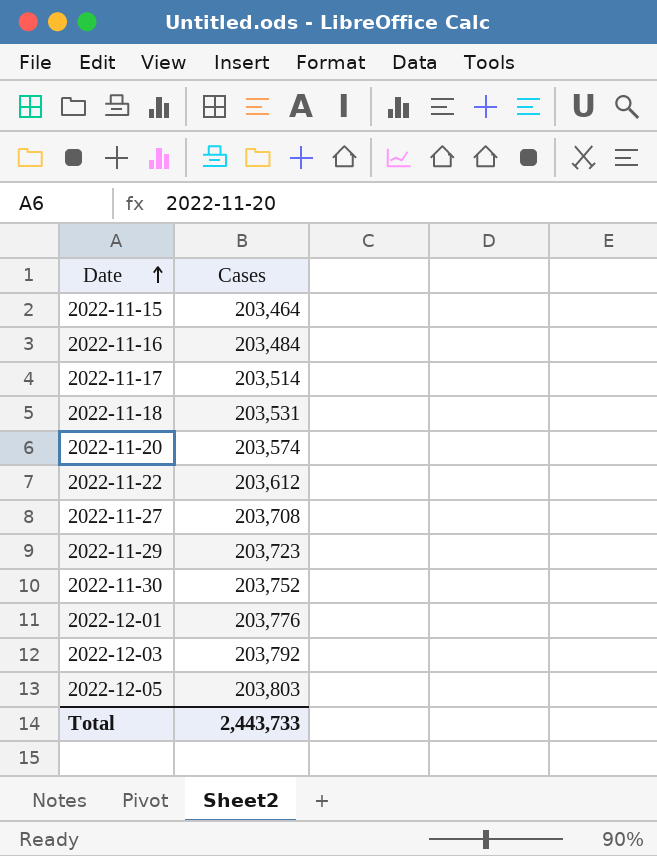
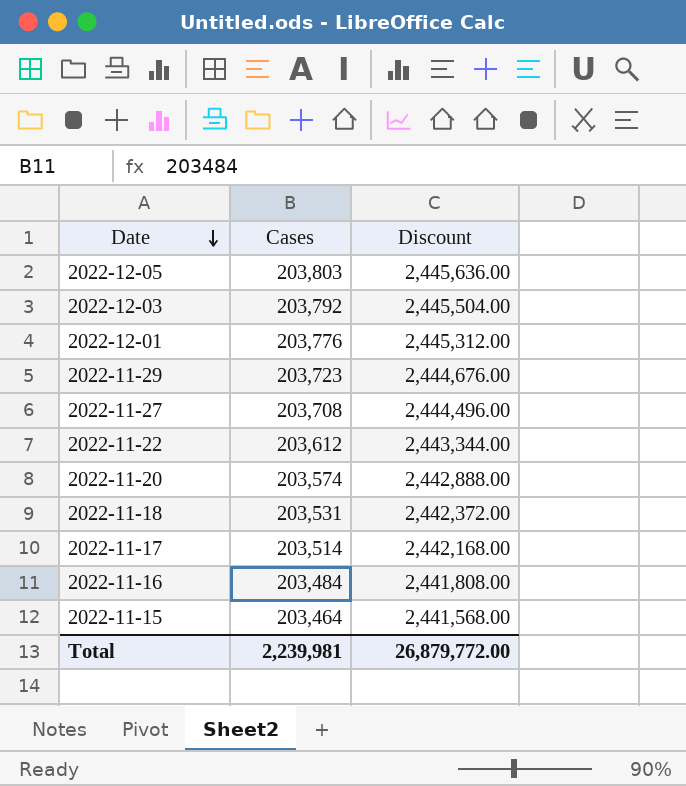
row order: Date ascending -> Date descending
column Discount | formula: none -> [Cases] * 12
row 2022-11-30: 203,752 -> none
Total | Cases: 2,443,733 -> 2,239,981

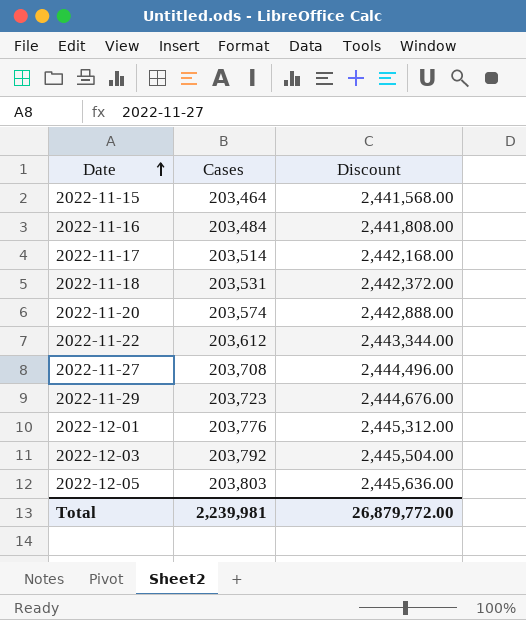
row order: Date descending -> Date ascending

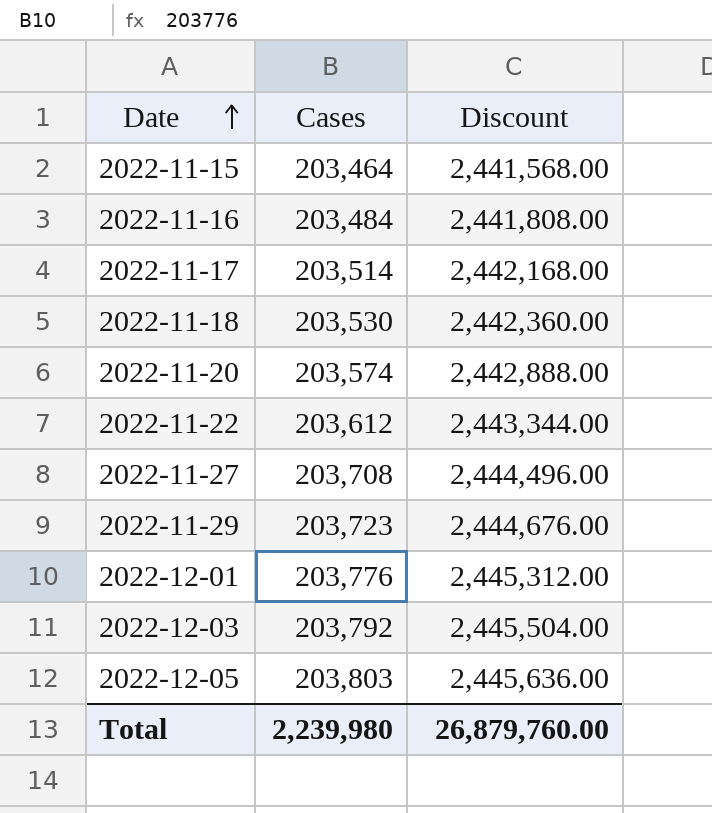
2022-11-18 | Cases: 203,531 -> 203,530
2022-11-18 | Discount: 2,442,372.00 -> 2,442,360.00
Total | Cases: 2,239,981 -> 2,239,980
Total | Discount: 26,879,772.00 -> 26,879,760.00

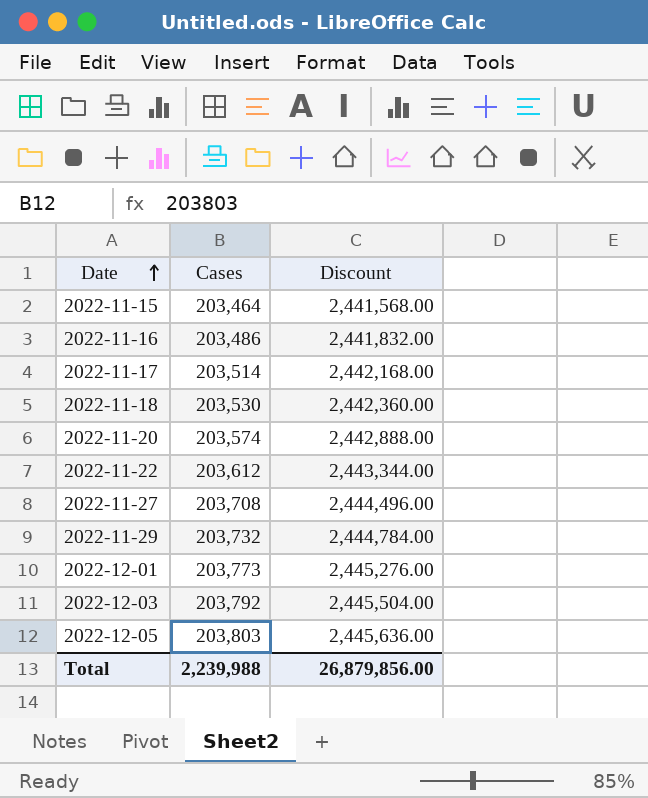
2022-11-16 | Cases: 203,484 -> 203,486
2022-11-16 | Discount: 2,441,808.00 -> 2,441,832.00
2022-11-29 | Cases: 203,723 -> 203,732
2022-11-29 | Discount: 2,444,676.00 -> 2,444,784.00
2022-12-01 | Cases: 203,776 -> 203,773
2022-12-01 | Discount: 2,445,312.00 -> 2,445,276.00
Total | Cases: 2,239,980 -> 2,239,988
Total | Discount: 26,879,760.00 -> 26,879,856.00

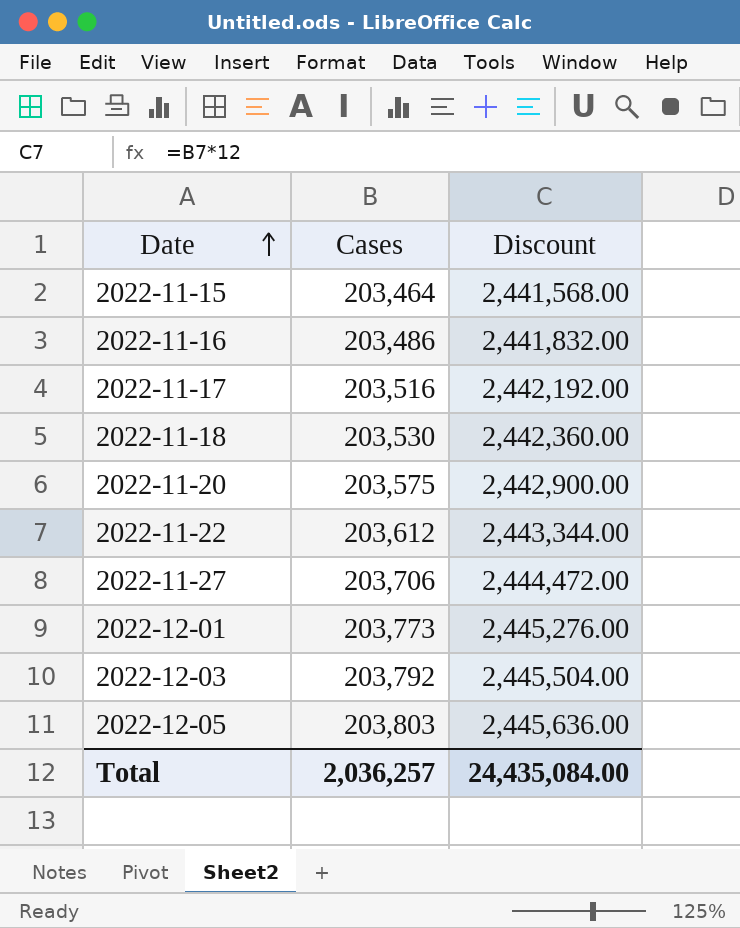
row 2022-11-29: 203,732 | 2,444,784.00 -> none
2022-11-17 | Cases: 203,514 -> 203,516
2022-11-17 | Discount: 2,442,168.00 -> 2,442,192.00
2022-11-20 | Cases: 203,574 -> 203,575
2022-11-20 | Discount: 2,442,888.00 -> 2,442,900.00
2022-11-27 | Cases: 203,708 -> 203,706
2022-11-27 | Discount: 2,444,496.00 -> 2,444,472.00
Total | Cases: 2,239,988 -> 2,036,257
Total | Discount: 26,879,856.00 -> 24,435,084.00

